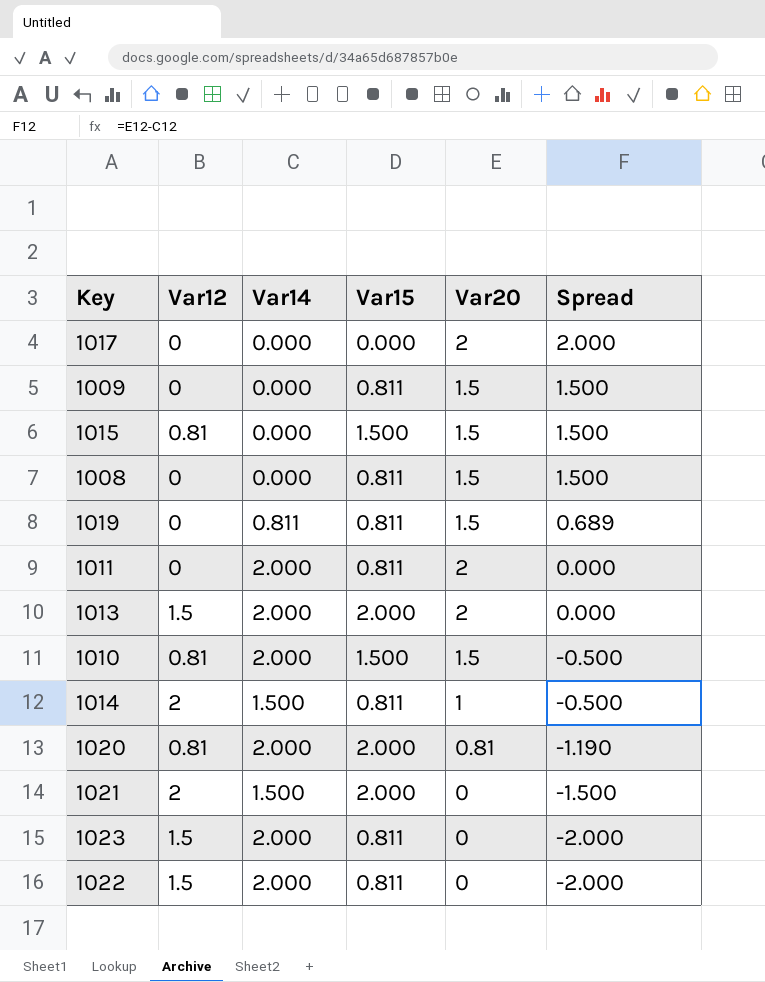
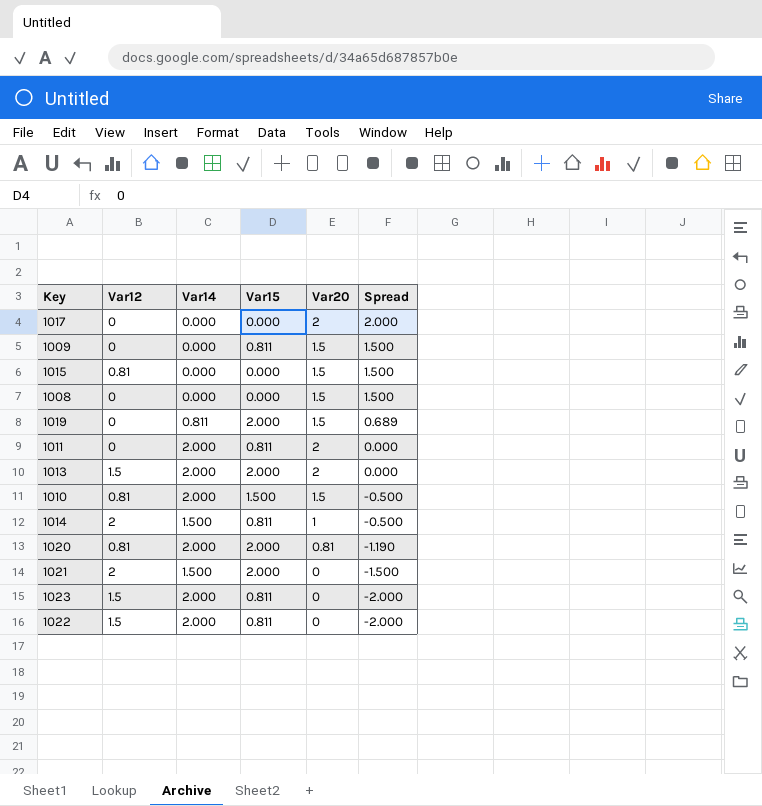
1015 | Var15: 1.500 -> 0.000
1008 | Var15: 0.811 -> 0.000
1019 | Var15: 0.811 -> 2.000

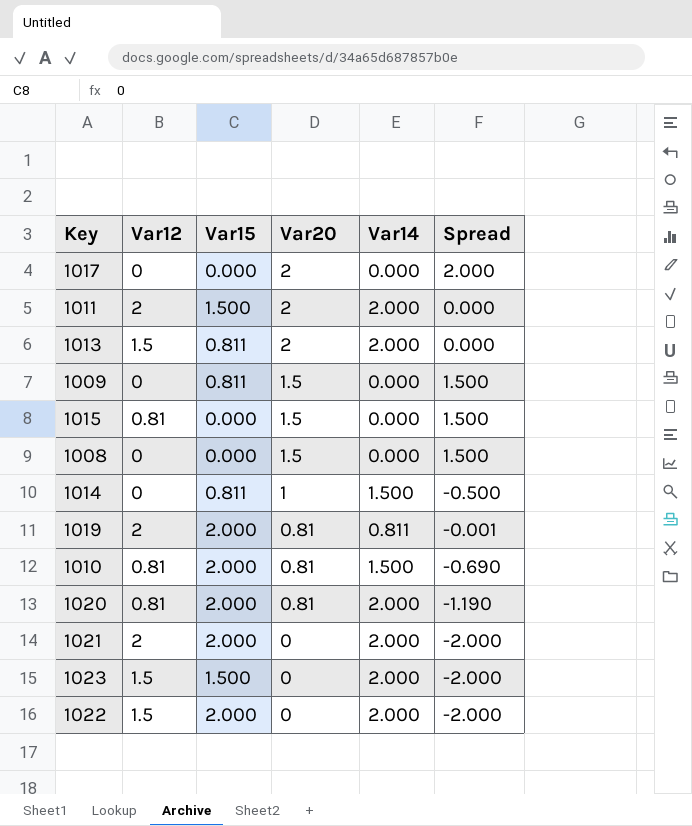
row order: Spread descending -> Var20 descending
column Var14 | position: 3 -> 5
1011 | Var12: 0 -> 2
1011 | Var15: 0.811 -> 1.500
1013 | Var15: 2.000 -> 0.811
1014 | Var12: 2 -> 0
1019 | Var12: 0 -> 2
1019 | Var20: 1.5 -> 0.81
1019 | Spread: 0.689 -> -0.001
1010 | Var15: 1.500 -> 2.000
1010 | Var20: 1.5 -> 0.81
1010 | Var14: 2.000 -> 1.500
1010 | Spread: -0.500 -> -0.690
1021 | Var14: 1.500 -> 2.000
1021 | Spread: -1.500 -> -2.000
1023 | Var15: 0.811 -> 1.500
1022 | Var15: 0.811 -> 2.000

